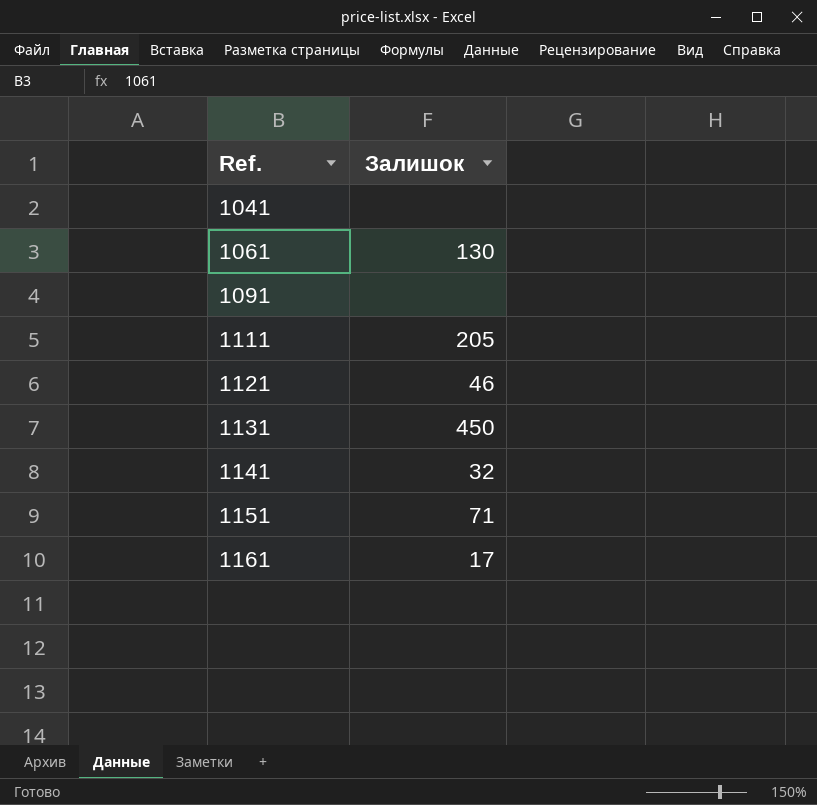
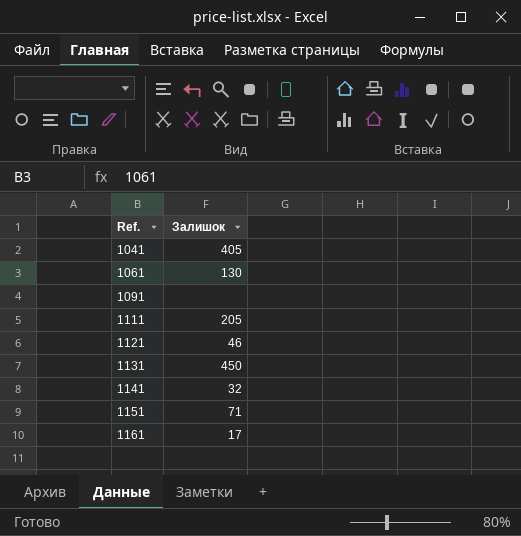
1041 | Залишок: none -> 405

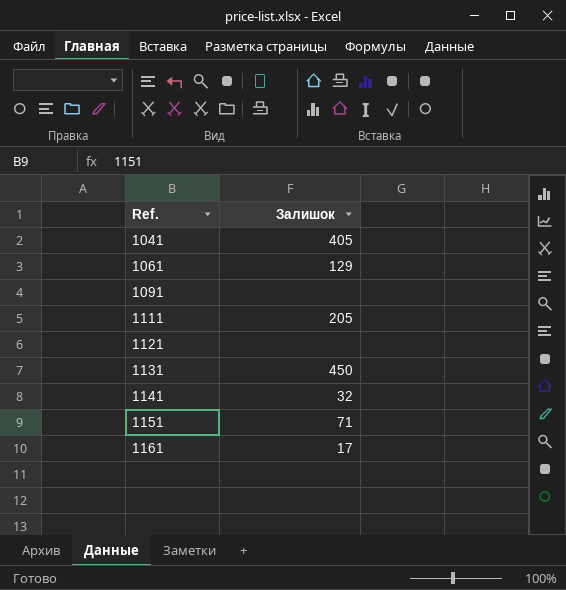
1061 | Залишок: 130 -> 129
1121 | Залишок: 46 -> none

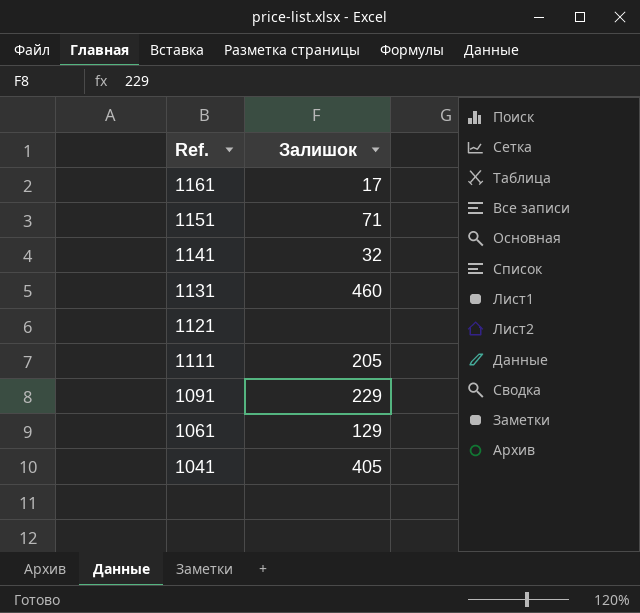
row order: Ref. ascending -> Ref. descending
1131 | Залишок: 450 -> 460
1091 | Залишок: none -> 229

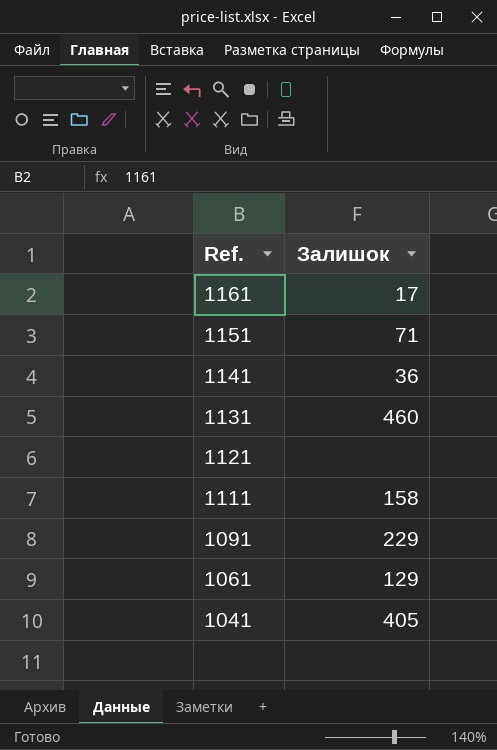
1141 | Залишок: 32 -> 36
1111 | Залишок: 205 -> 158

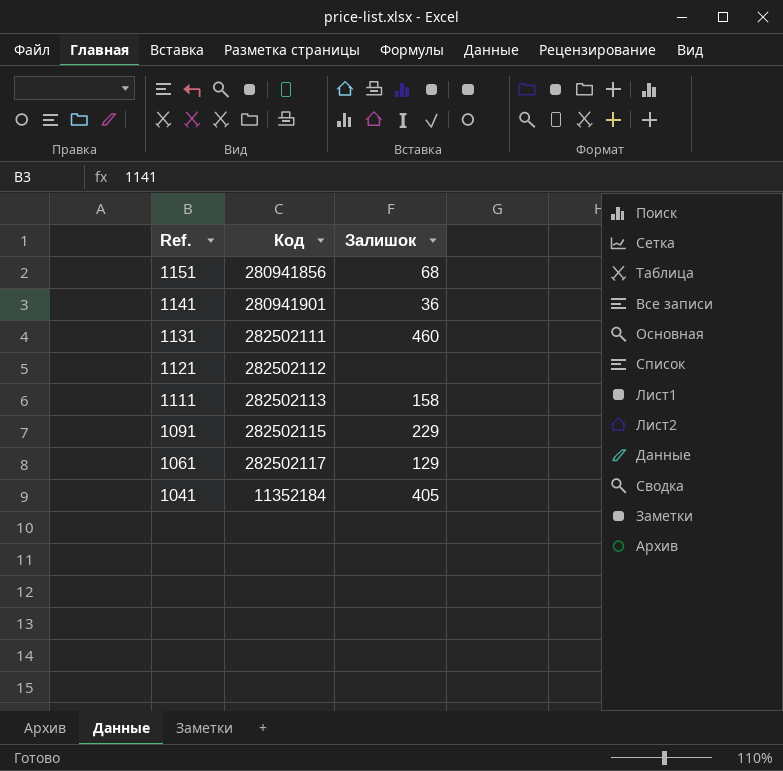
column Код | position: none -> 2
row 1161: 17 -> none
1151 | Залишок: 71 -> 68

